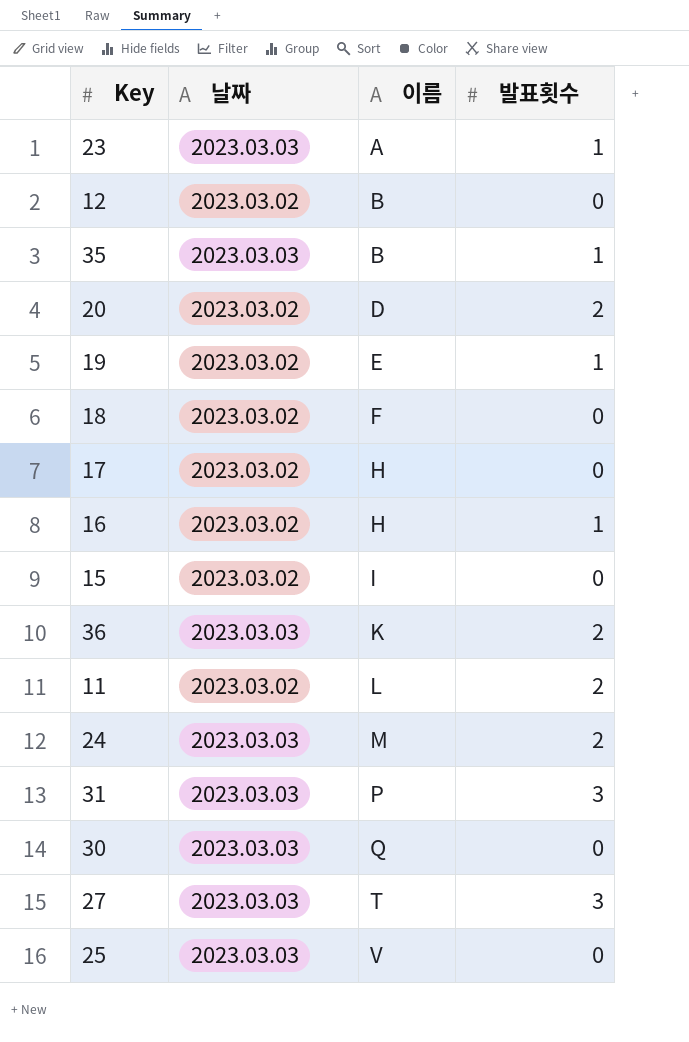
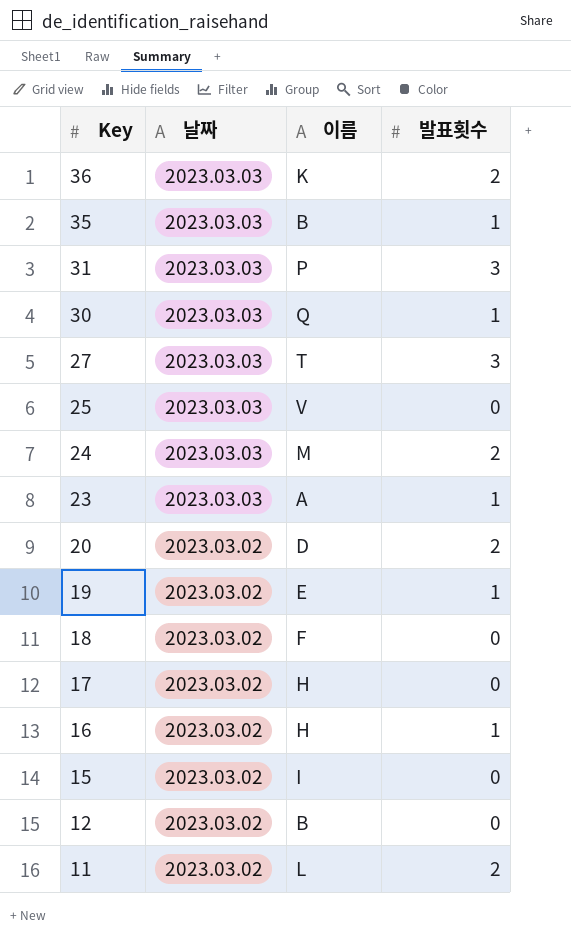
row order: 이름 ascending -> Key descending
30 | 발표횟수: 0 -> 1

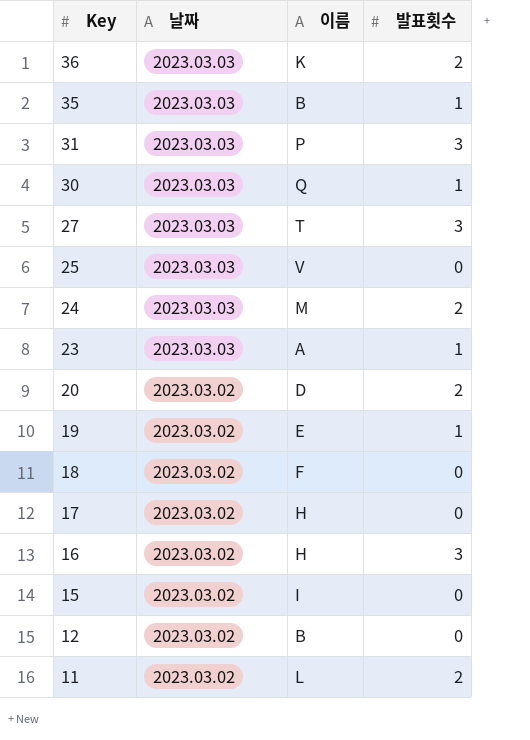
16 | 발표횟수: 1 -> 3

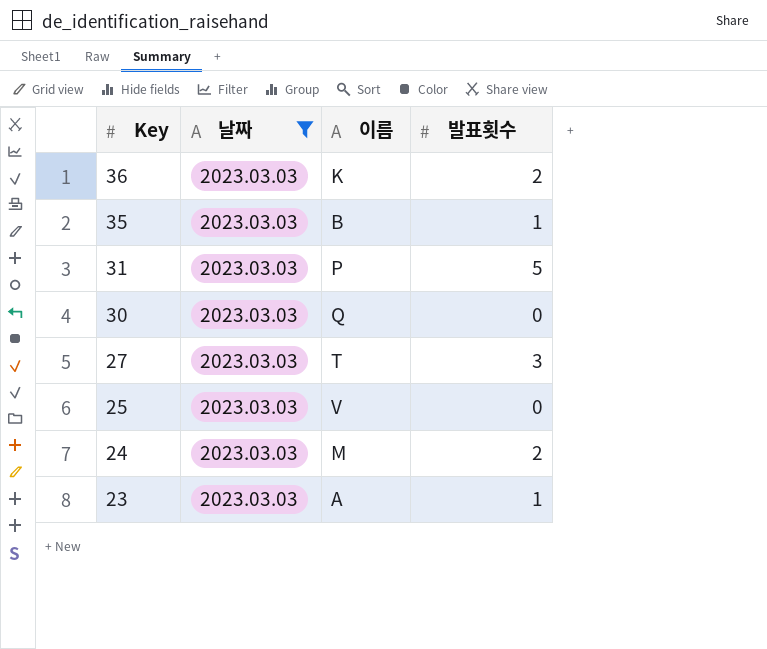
filter: none -> 날짜 = 2023.03.03
31 | 발표횟수: 3 -> 5
30 | 발표횟수: 1 -> 0

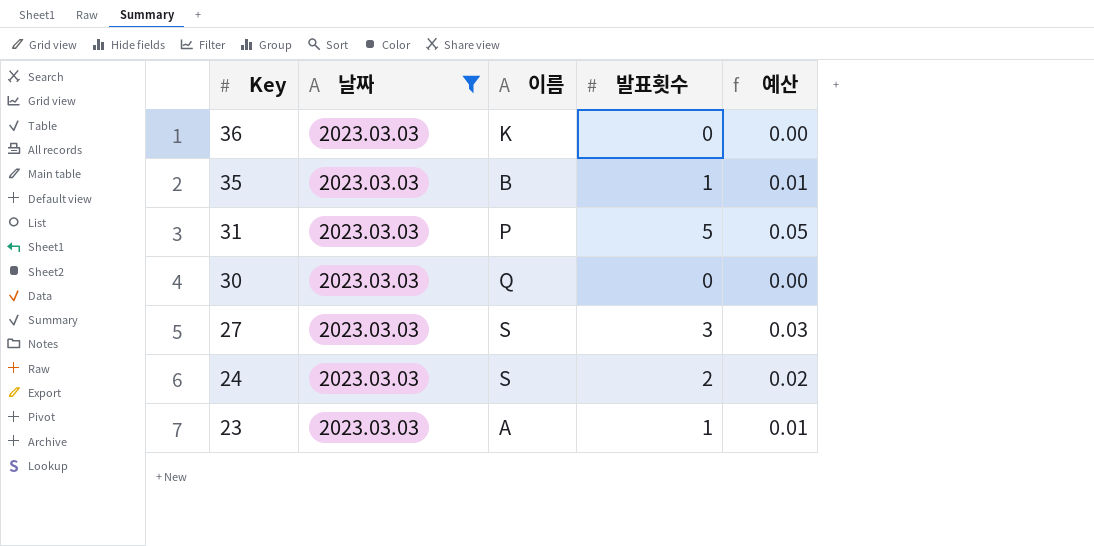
column 예산 | formula: none -> [발표횟수] * 0.01
row 25: 2023.03.03 | V | 0 -> none
36 | 발표횟수: 2 -> 0
27 | 이름: T -> S
24 | 이름: M -> S

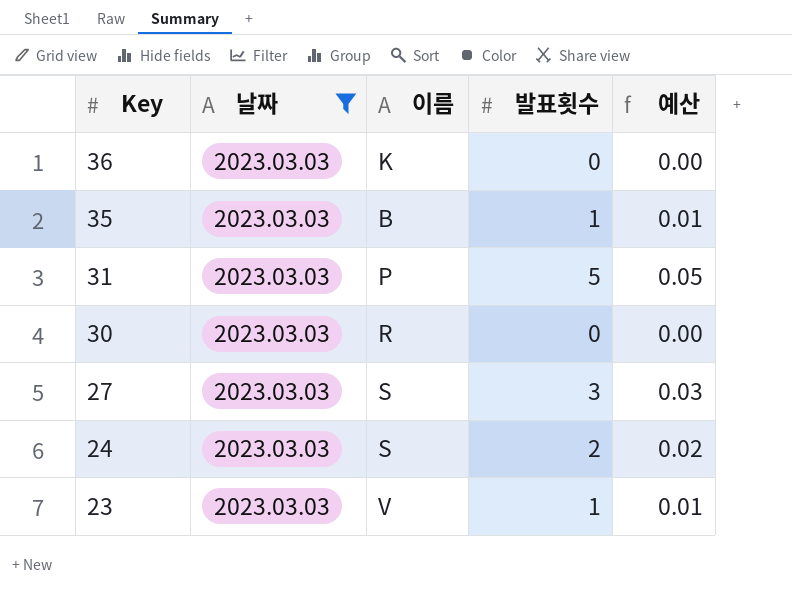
30 | 이름: Q -> R
23 | 이름: A -> V

